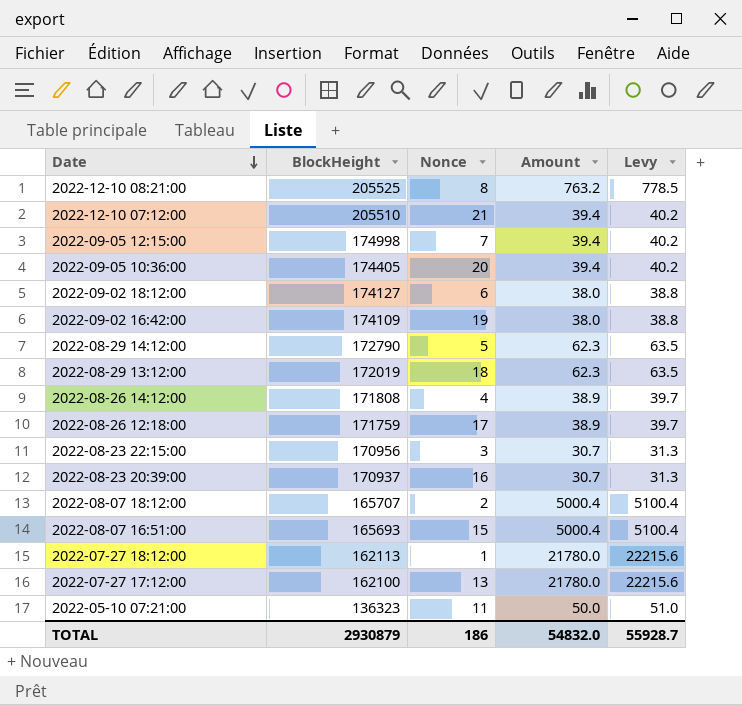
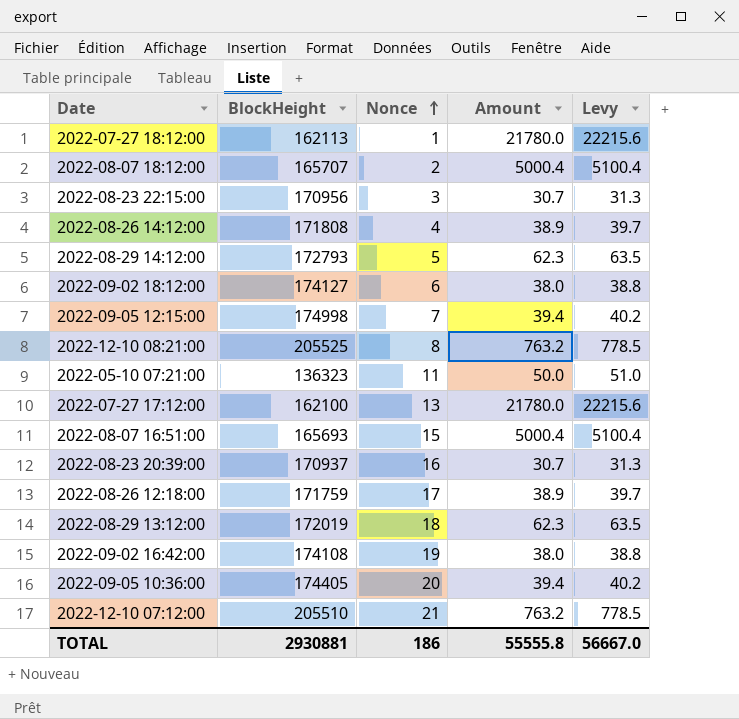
row order: Date descending -> Nonce ascending
2022-08-29 14:12:00 | BlockHeight: 172790 -> 172793
2022-09-02 16:42:00 | BlockHeight: 174109 -> 174108
2022-12-10 07:12:00 | Amount: 39.4 -> 763.2
2022-12-10 07:12:00 | Levy: 40.2 -> 778.5
TOTAL | BlockHeight: 2930879 -> 2930881
TOTAL | Amount: 54832.0 -> 55555.8
TOTAL | Levy: 55928.7 -> 56667.0

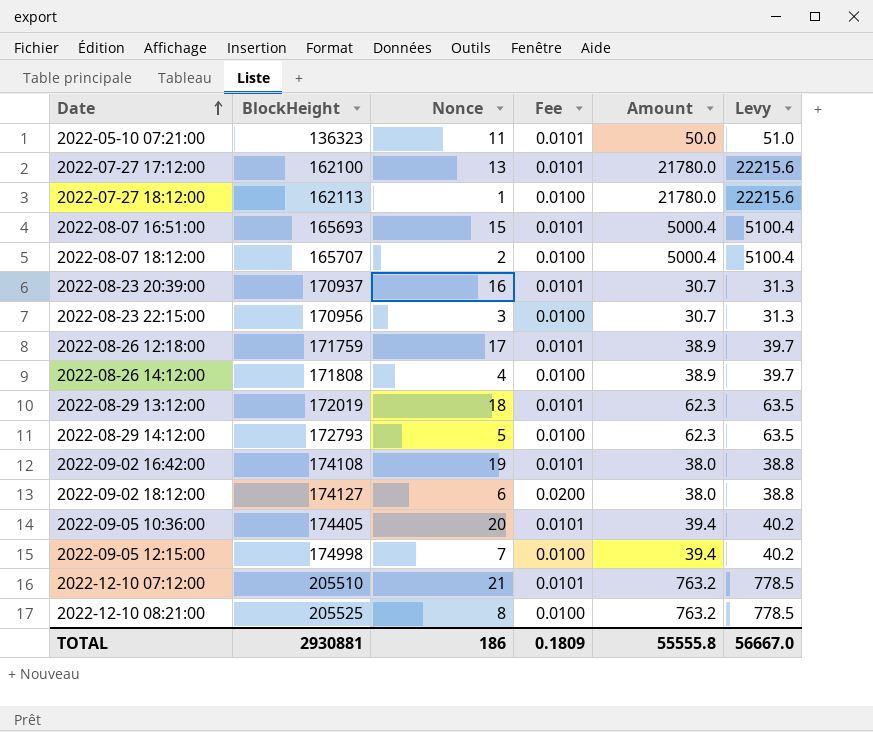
row order: Nonce ascending -> Date ascending
column Fee | position: none -> 4

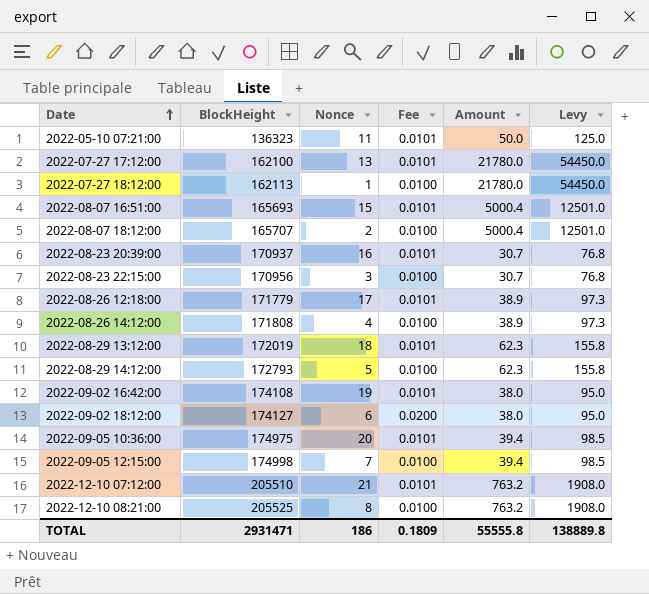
column Levy | formula: [Amount] * 1.02 -> [Amount] * 2.5
2022-08-26 12:18:00 | BlockHeight: 171759 -> 171779
2022-09-05 10:36:00 | BlockHeight: 174405 -> 174975
TOTAL | BlockHeight: 2930881 -> 2931471
TOTAL | Levy: 56667.0 -> 138889.8

